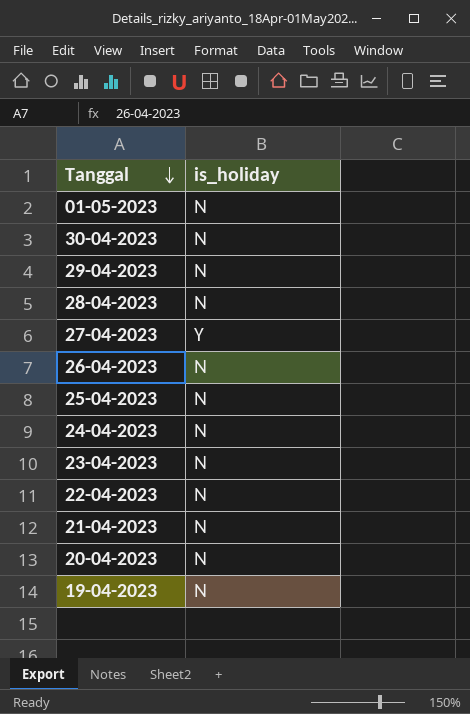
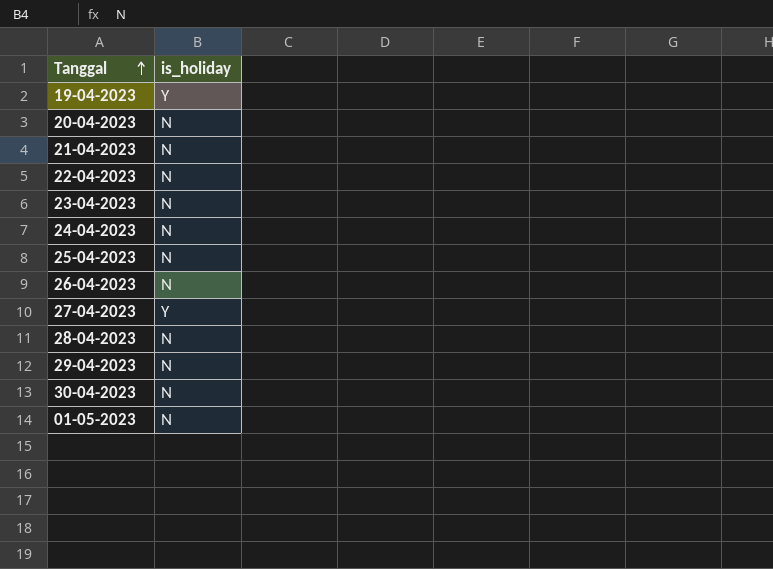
row order: Tanggal descending -> Tanggal ascending
19-04-2023 | is_holiday: N -> Y

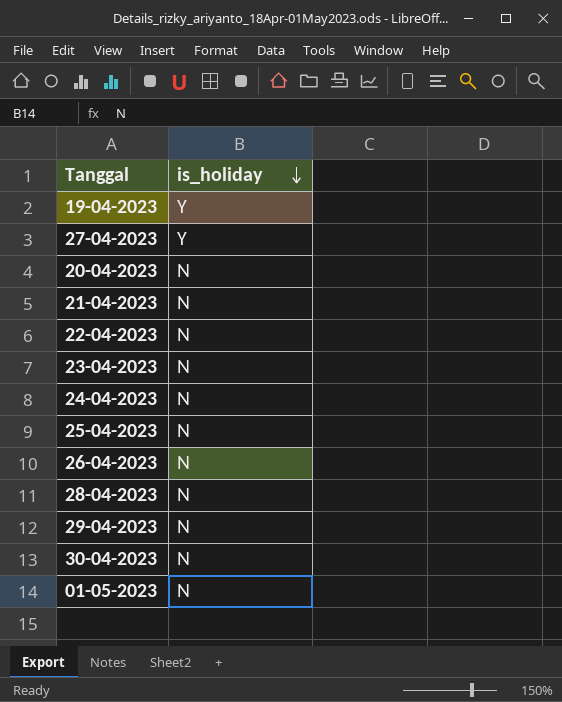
row order: Tanggal ascending -> is_holiday descending

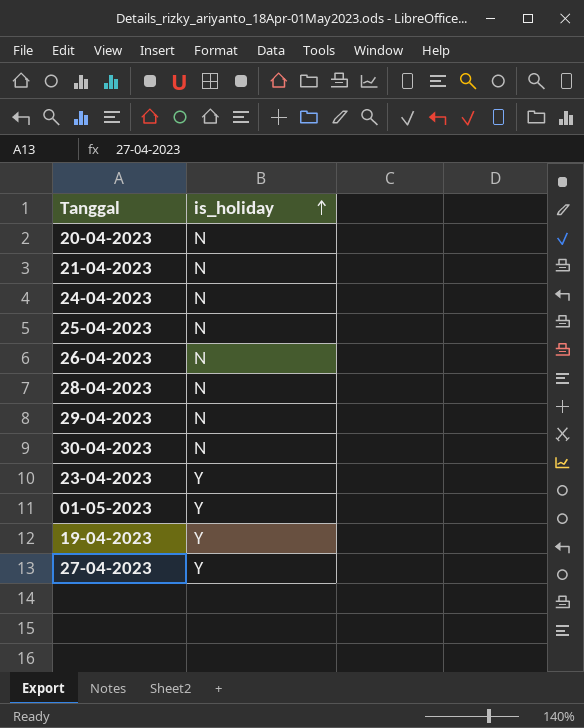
row order: is_holiday descending -> is_holiday ascending
row 22-04-2023: N -> none
23-04-2023 | is_holiday: N -> Y
01-05-2023 | is_holiday: N -> Y

